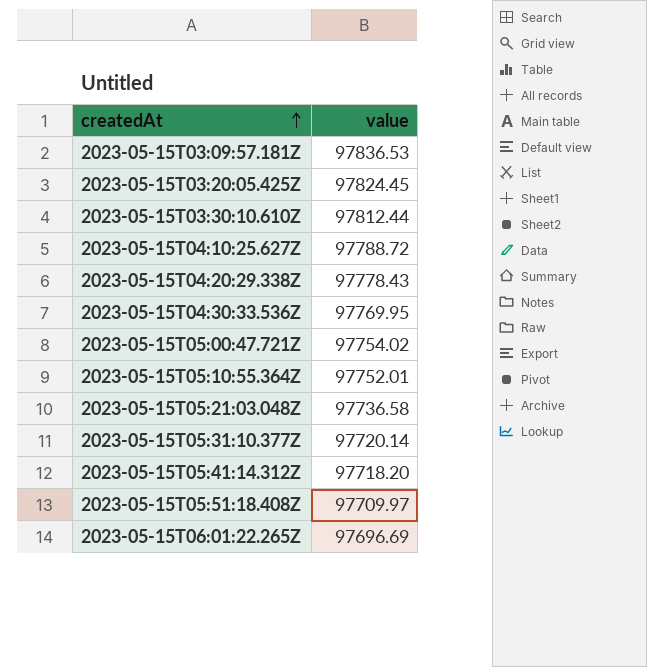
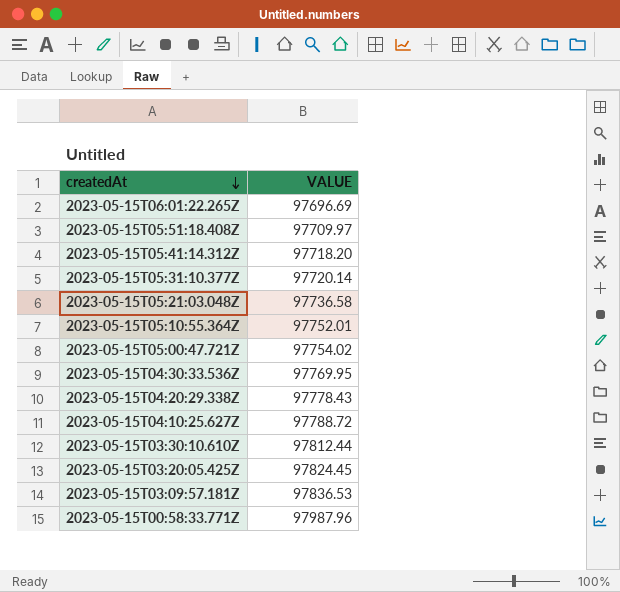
row order: createdAt ascending -> createdAt descending
column name: value -> VALUE
row 2023-05-15T00:58:33.771Z: none -> 97987.96

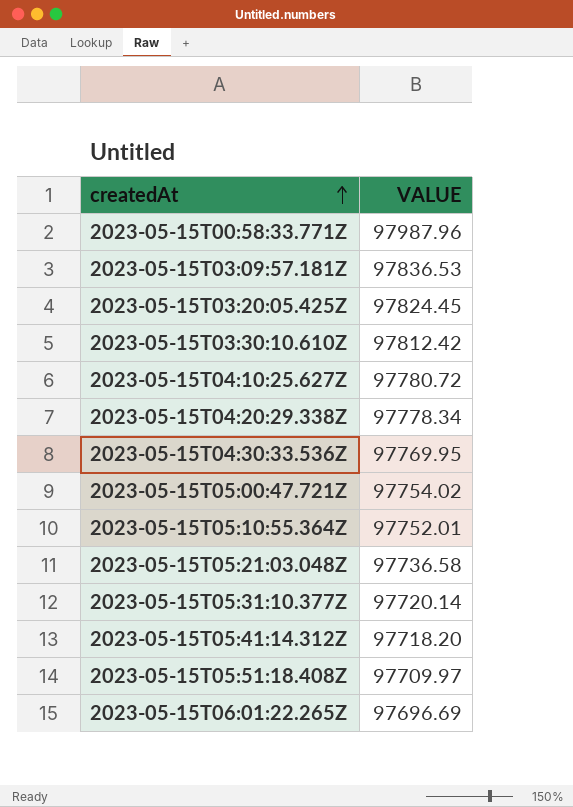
row order: createdAt descending -> createdAt ascending
2023-05-15T03:30:10.610Z | VALUE: 97812.44 -> 97812.42
2023-05-15T04:10:25.627Z | VALUE: 97788.72 -> 97780.72
2023-05-15T04:20:29.338Z | VALUE: 97778.43 -> 97778.34

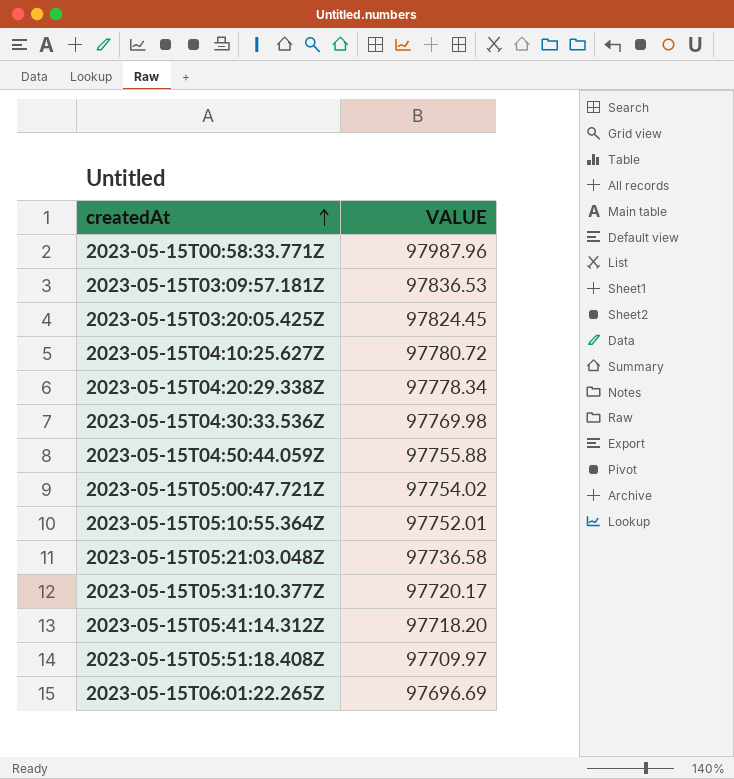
row 2023-05-15T03:30:10.610Z: 97812.42 -> none
2023-05-15T04:30:33.536Z | VALUE: 97769.95 -> 97769.98
row 2023-05-15T04:50:44.059Z: none -> 97755.88
2023-05-15T05:31:10.377Z | VALUE: 97720.14 -> 97720.17

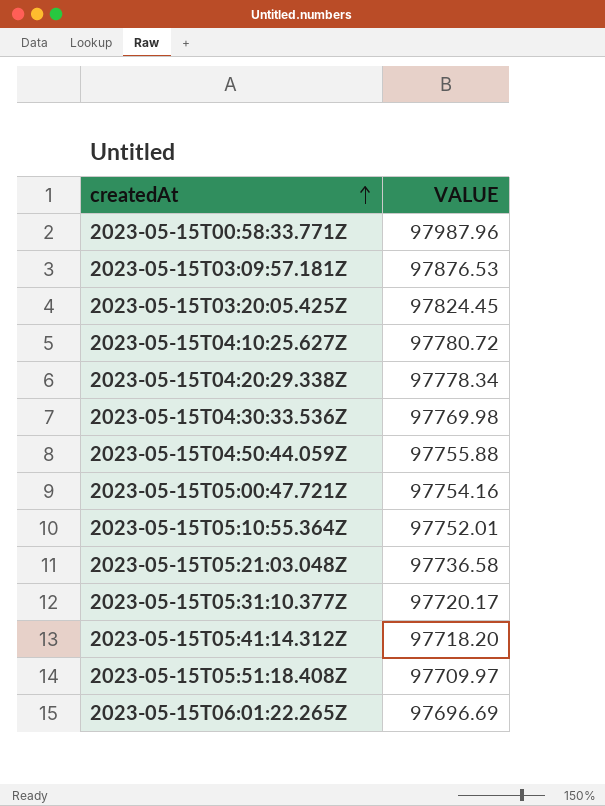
2023-05-15T03:09:57.181Z | VALUE: 97836.53 -> 97876.53
2023-05-15T05:00:47.721Z | VALUE: 97754.02 -> 97754.16

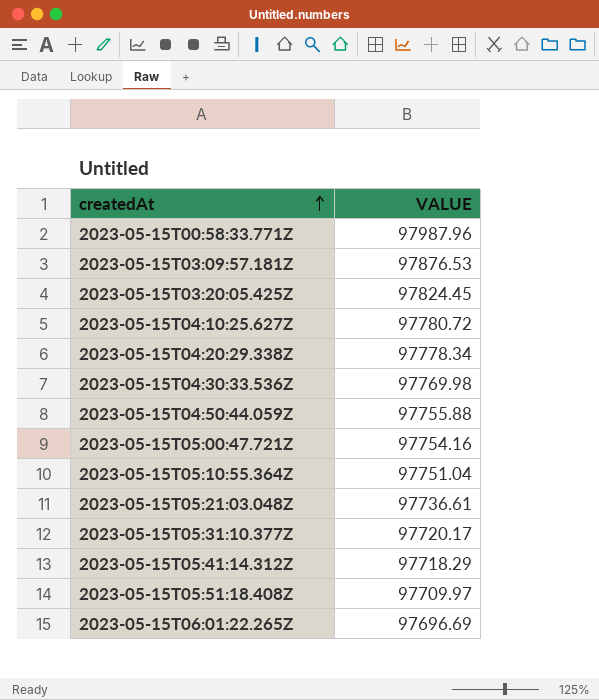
2023-05-15T05:10:55.364Z | VALUE: 97752.01 -> 97751.04
2023-05-15T05:21:03.048Z | VALUE: 97736.58 -> 97736.61
2023-05-15T05:41:14.312Z | VALUE: 97718.20 -> 97718.29

